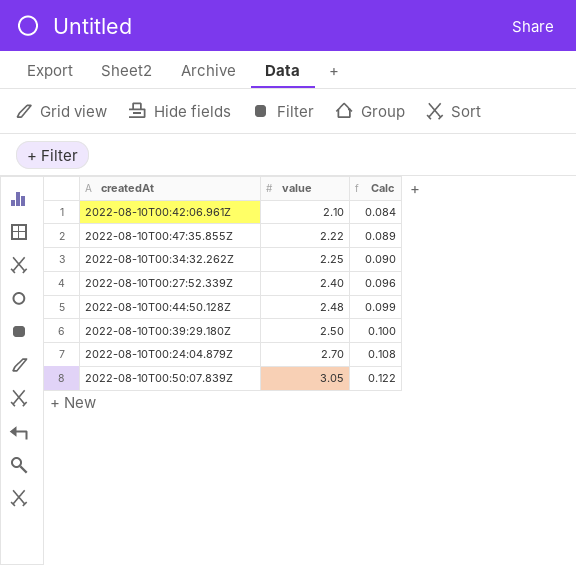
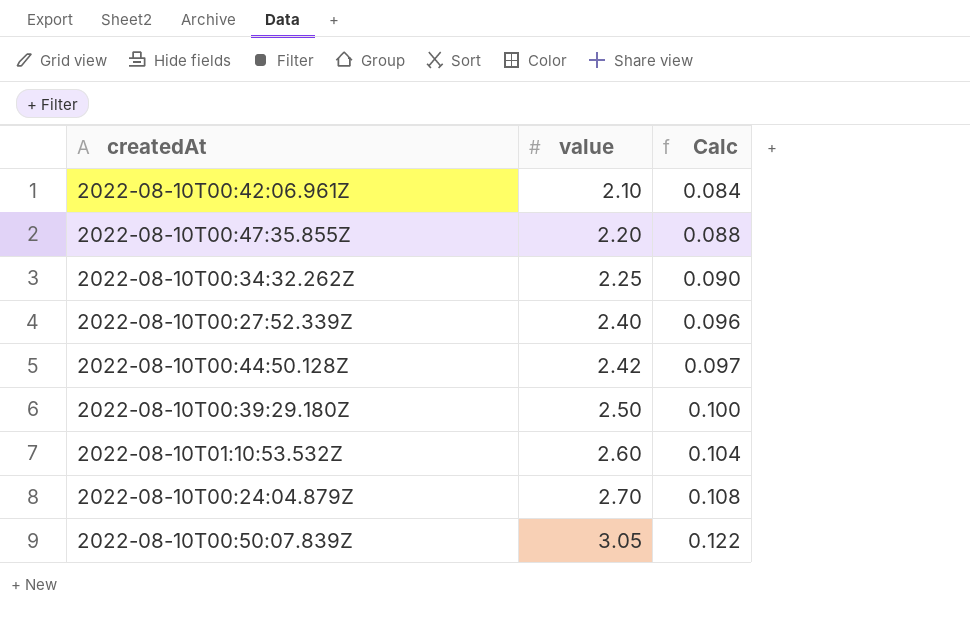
2022-08-10T00:47:35.855Z | value: 2.22 -> 2.20
2022-08-10T00:47:35.855Z | Calc: 0.089 -> 0.088
2022-08-10T00:44:50.128Z | value: 2.48 -> 2.42
2022-08-10T00:44:50.128Z | Calc: 0.099 -> 0.097
row 2022-08-10T01:10:53.532Z: none -> 2.60 | 0.104

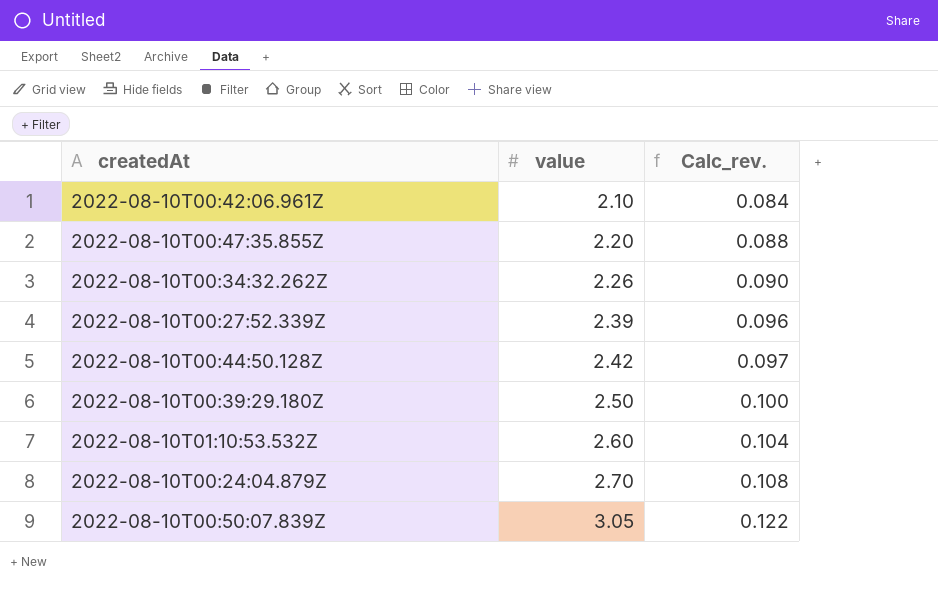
column name: Calc -> Calc_rev.
2022-08-10T00:34:32.262Z | value: 2.25 -> 2.26
2022-08-10T00:27:52.339Z | value: 2.40 -> 2.39

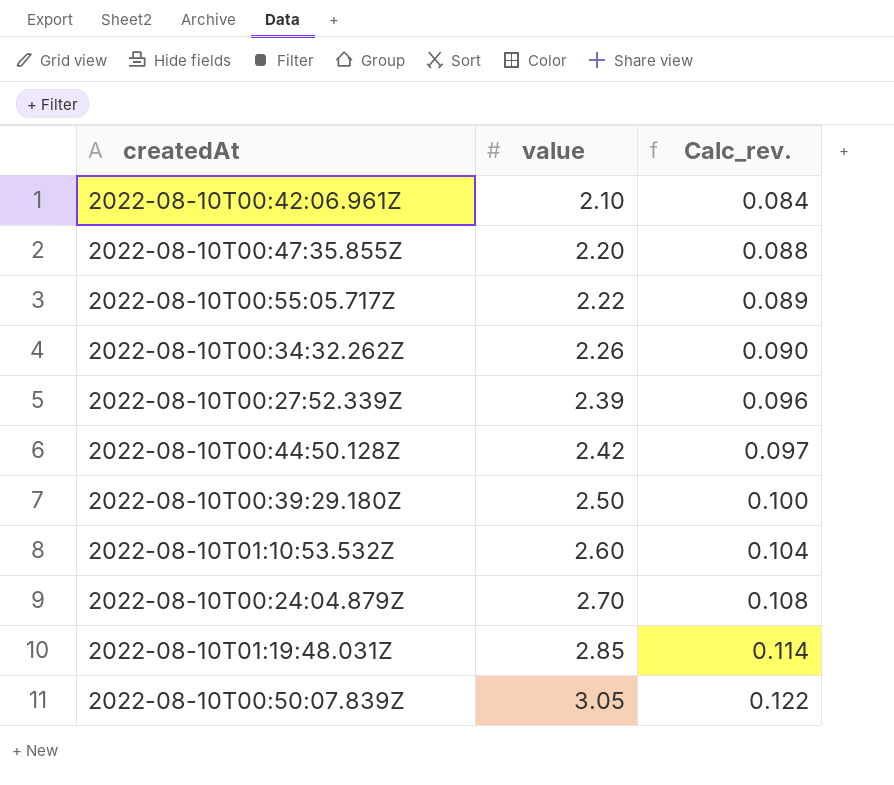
row 2022-08-10T00:55:05.717Z: none -> 2.22 | 0.089
row 2022-08-10T01:19:48.031Z: none -> 2.85 | 0.114

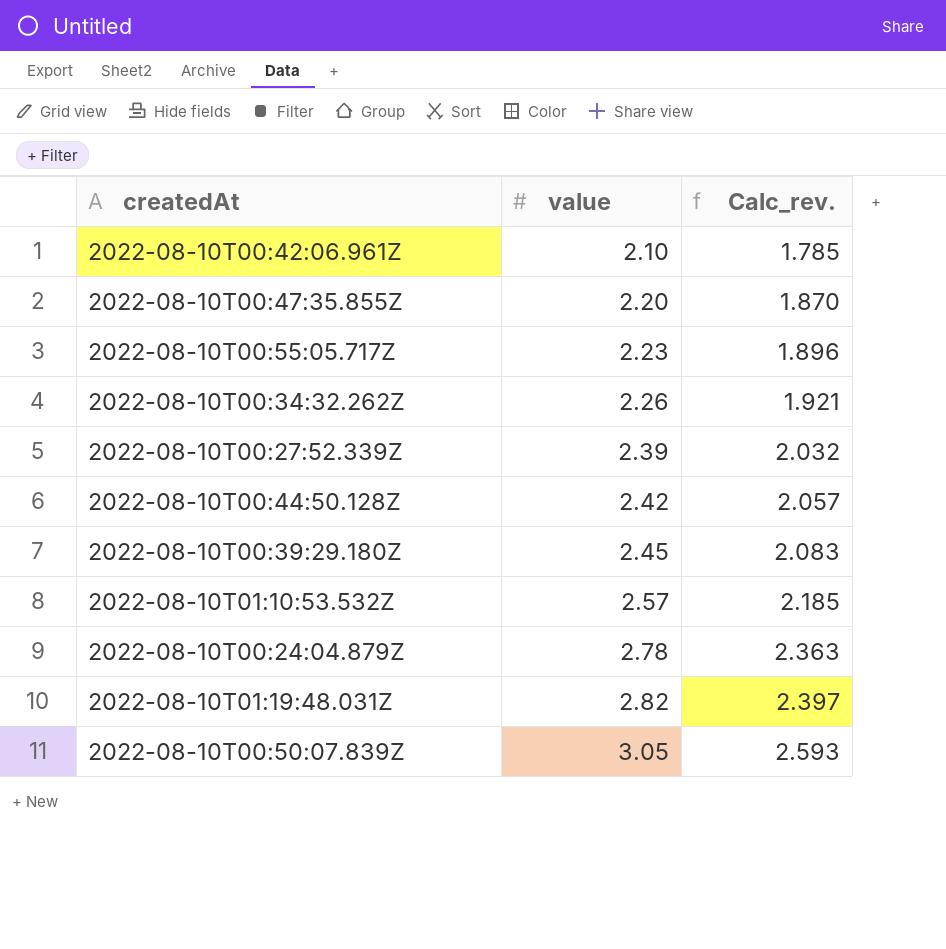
column Calc_rev. | formula: [value] * 0.04 -> [value] * 0.85
2022-08-10T00:55:05.717Z | value: 2.22 -> 2.23
2022-08-10T00:39:29.180Z | value: 2.50 -> 2.45
2022-08-10T01:10:53.532Z | value: 2.60 -> 2.57
2022-08-10T00:24:04.879Z | value: 2.70 -> 2.78
2022-08-10T01:19:48.031Z | value: 2.85 -> 2.82

